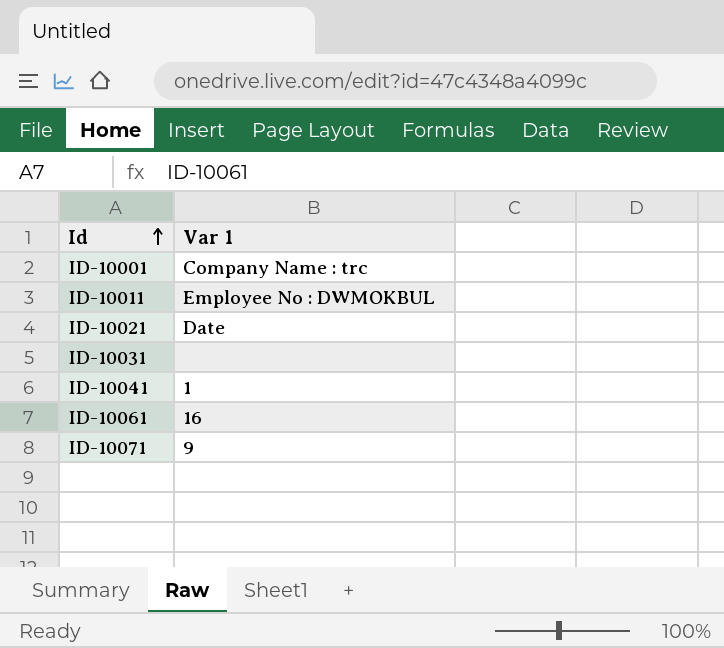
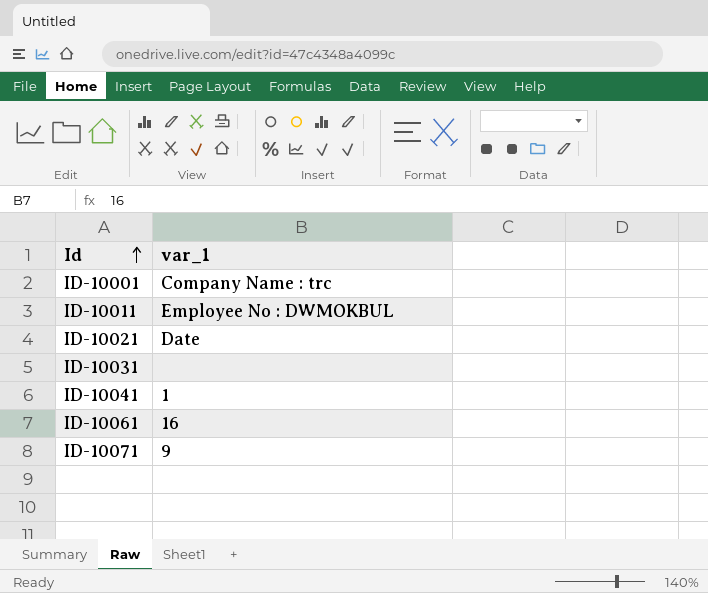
column name: Var 1 -> var_1

